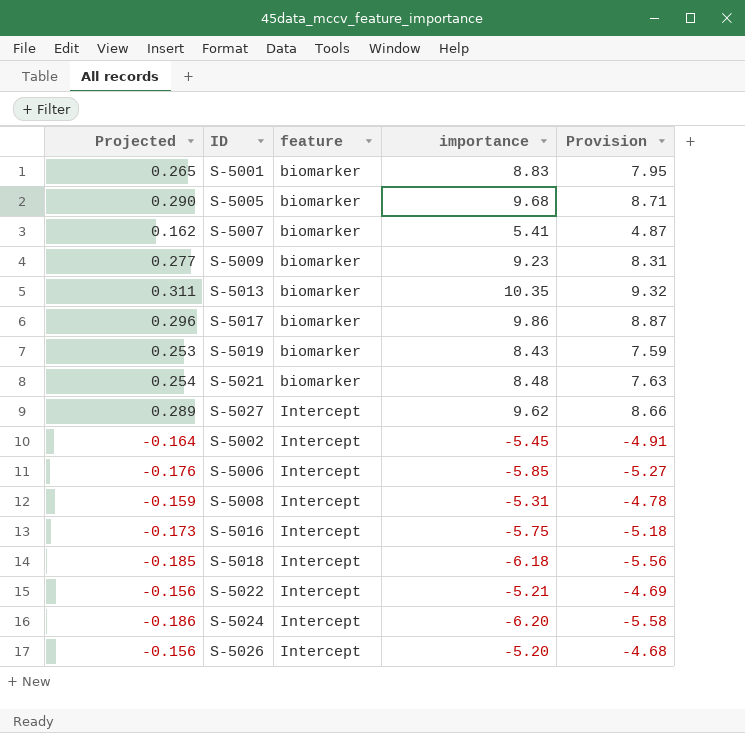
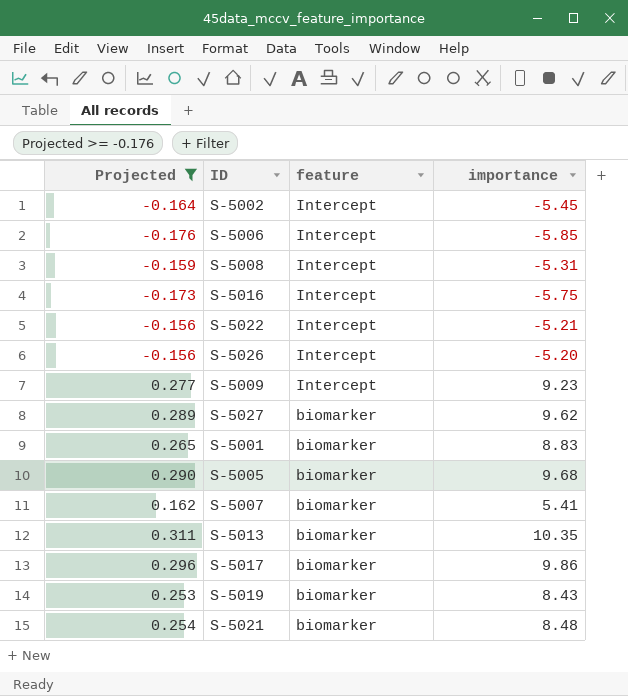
filter: none -> Projected >= -0.176
row order: feature ascending -> feature descending
column Provision | formula: [importance] * 0.9 -> none
S-5009 | feature: biomarker -> Intercept
S-5027 | feature: Intercept -> biomarker

